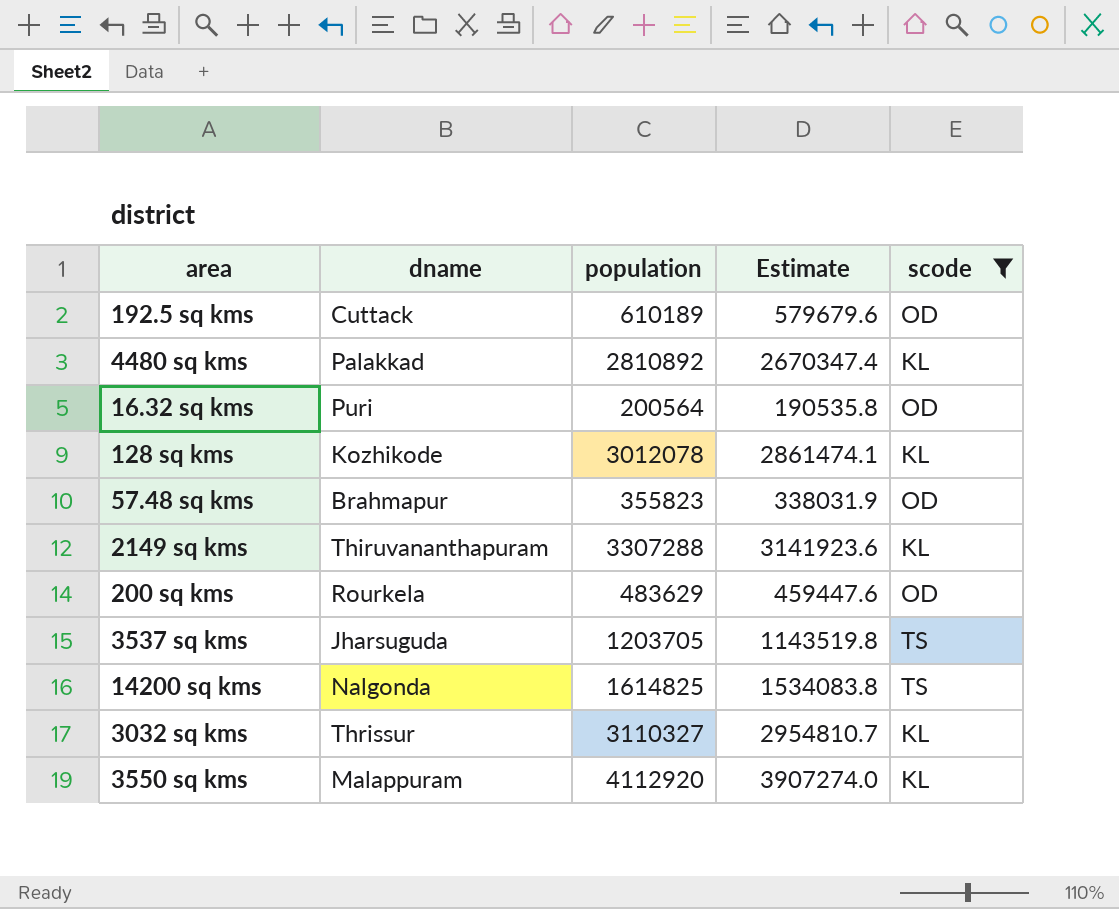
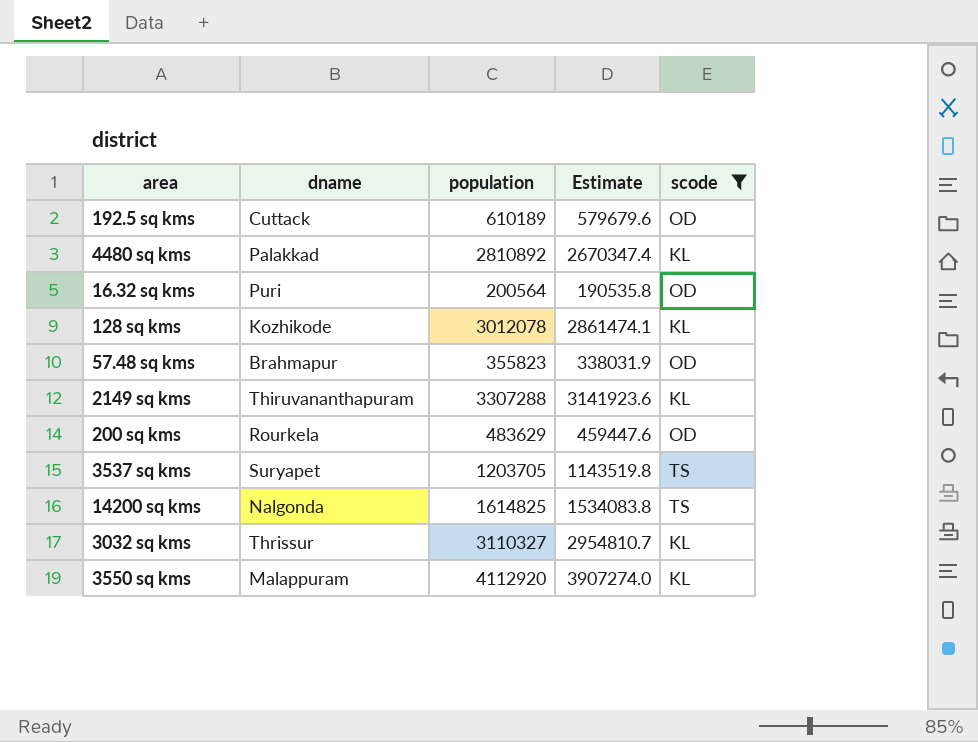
3537 sq kms | dname: Jharsuguda -> Suryapet

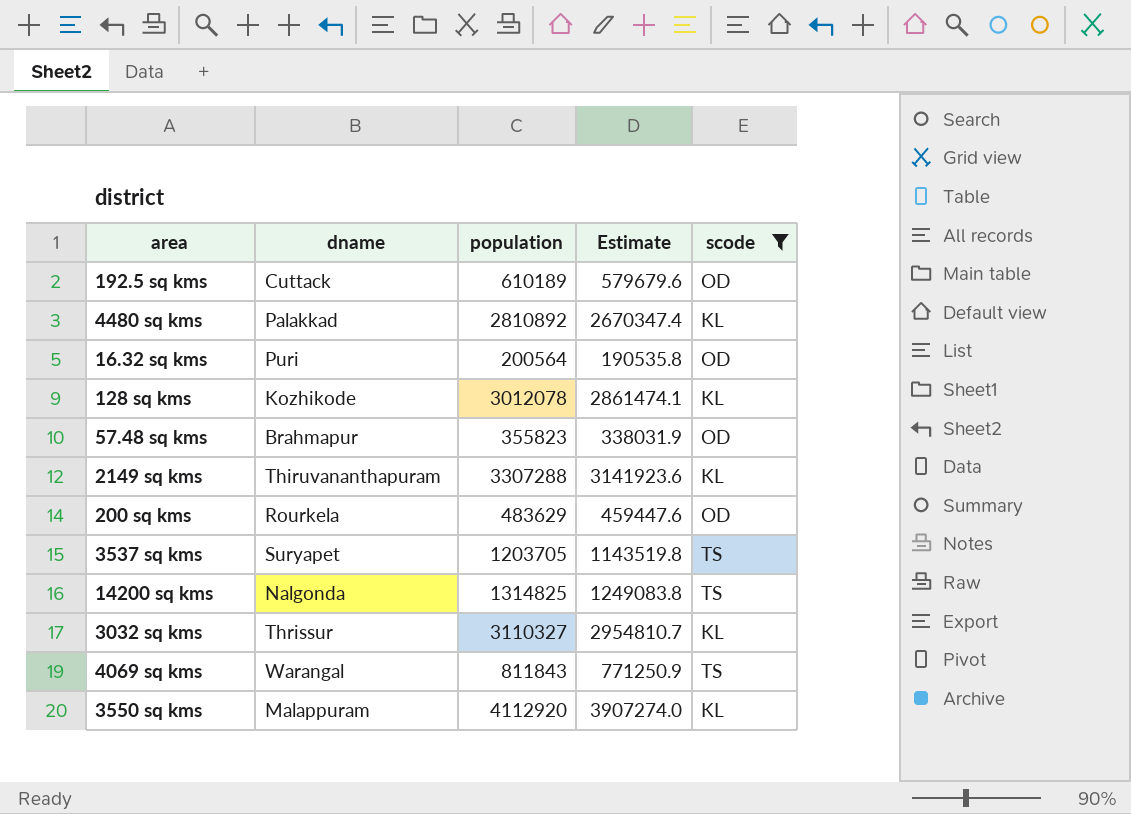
14200 sq kms | population: 1614825 -> 1314825
14200 sq kms | Estimate: 1534083.8 -> 1249083.8
row 4069 sq kms: none -> Warangal | 811843 | 771250.9 | TS

